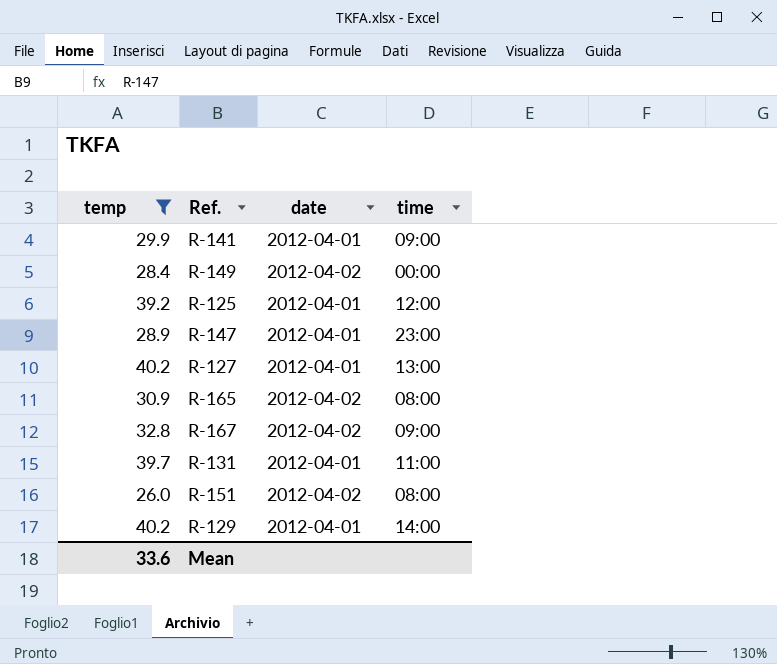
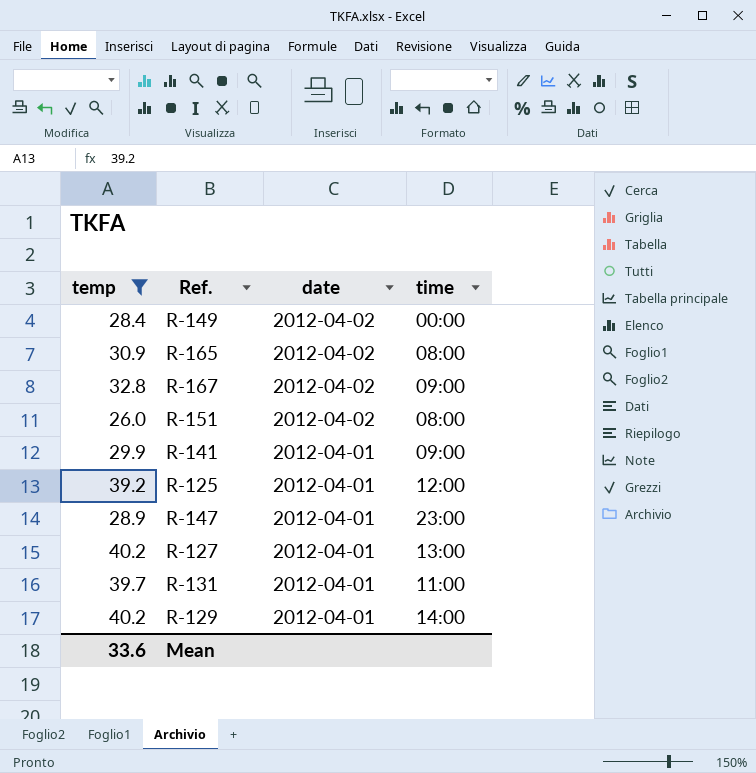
row order: none -> date descending

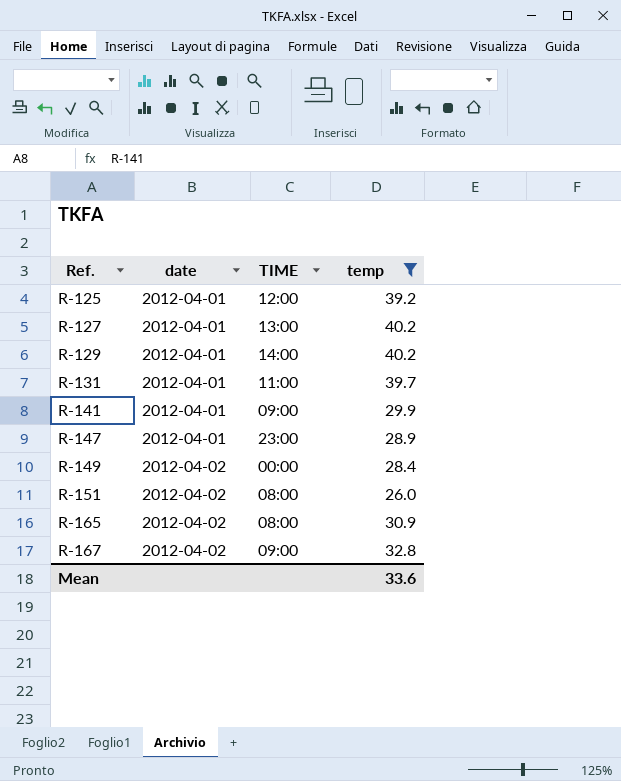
row order: date descending -> Ref. ascending
column name: time -> TIME
column temp | position: 1 -> 4

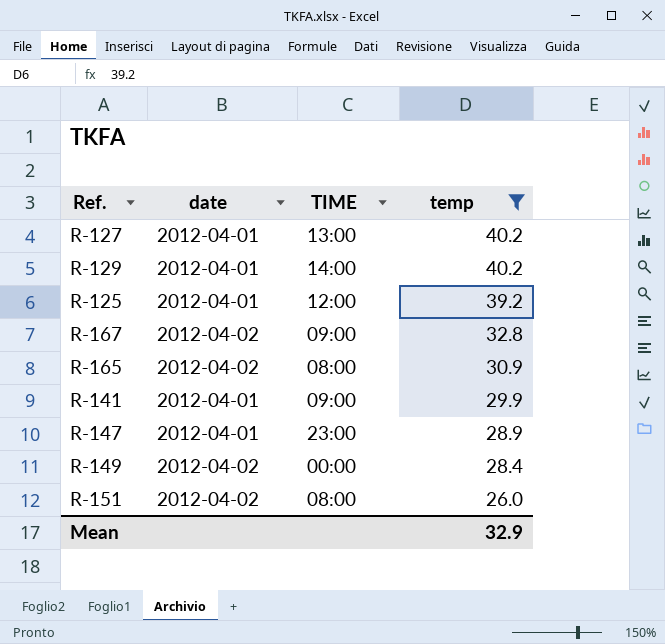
row order: Ref. ascending -> temp descending
row R-131: 2012-04-01 | 11:00 | 39.7 -> none
Mean | temp: 33.6 -> 32.9

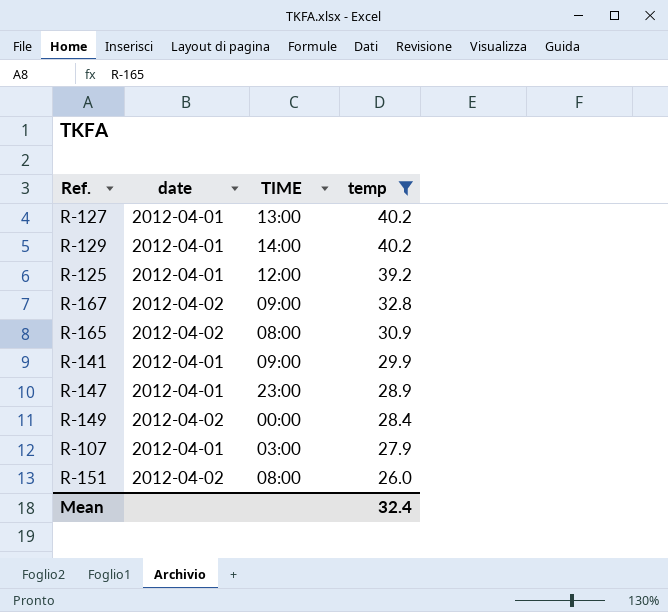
row R-107: none -> 2012-04-01 | 03:00 | 27.9
Mean | temp: 32.9 -> 32.4

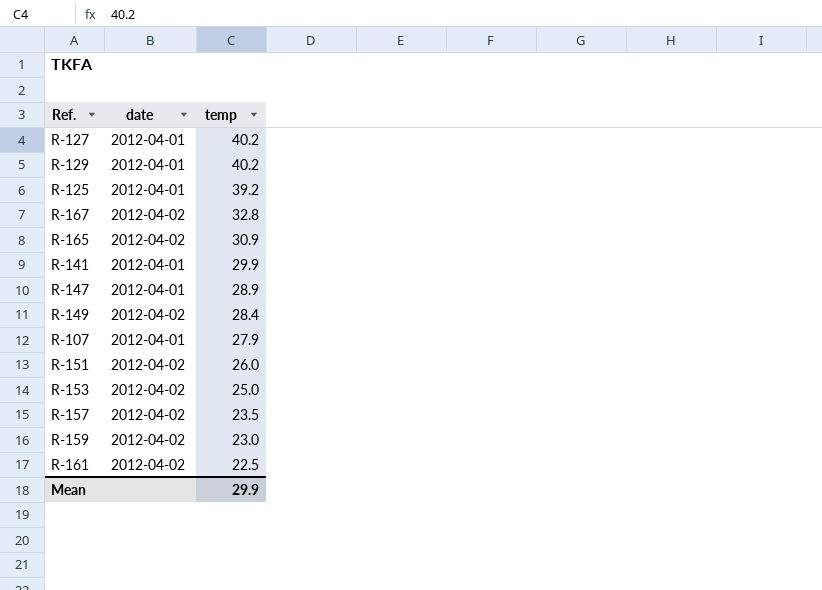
filter: temp >= 26.0 -> none
column TIME | position: 3 -> none
Mean | temp: 32.4 -> 29.9

